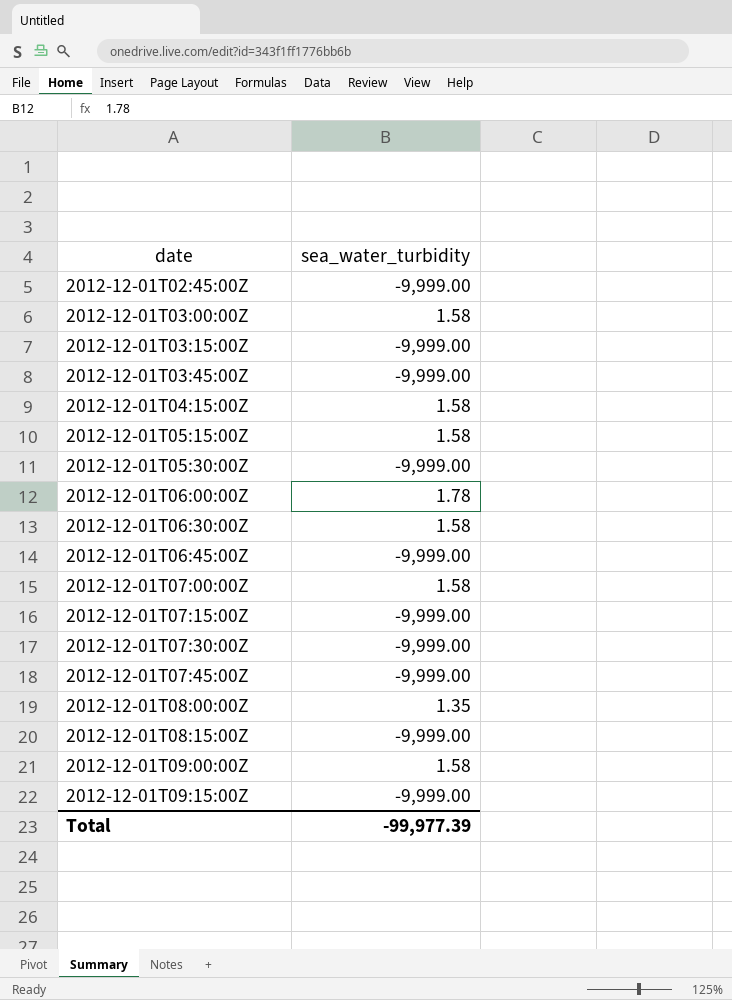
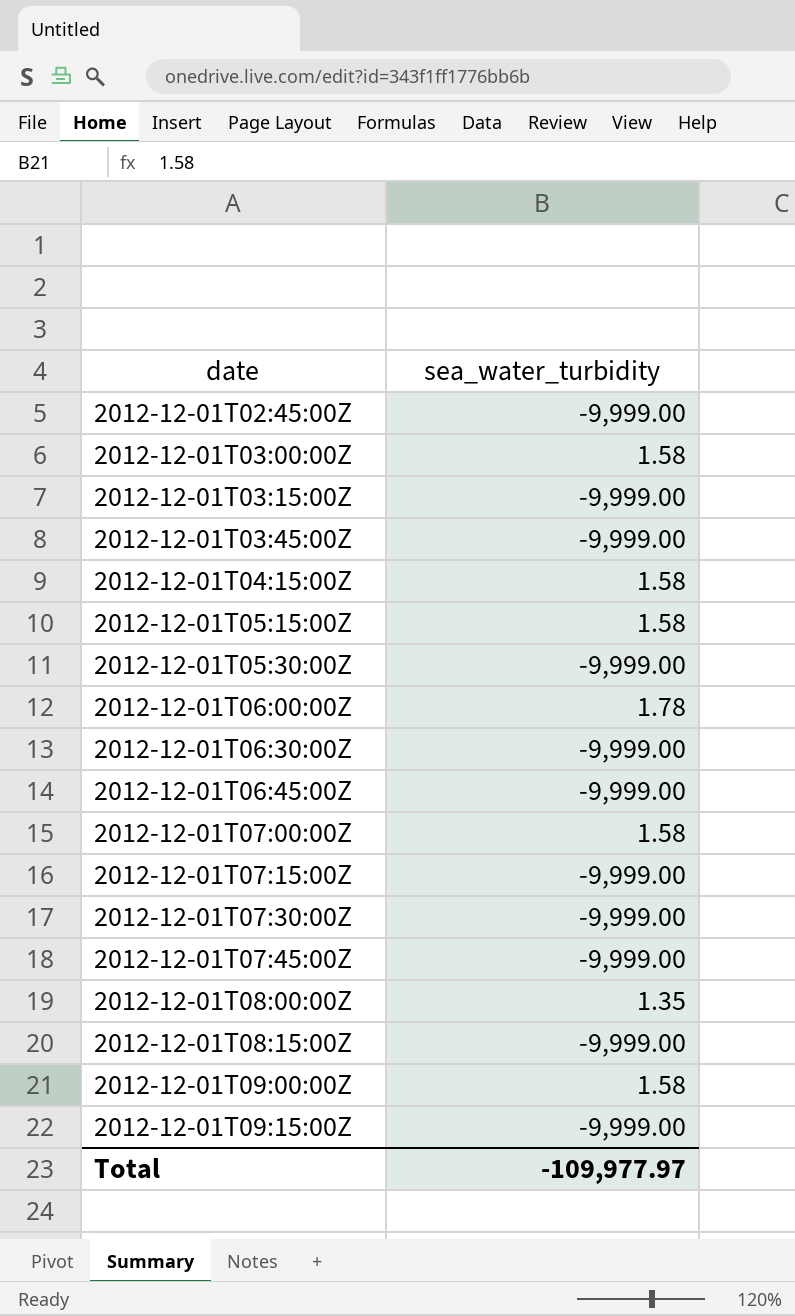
2012-12-01T06:30:00Z | sea_water_turbidity: 1.58 -> -9,999.00
Total | sea_water_turbidity: -99,977.39 -> -109,977.97

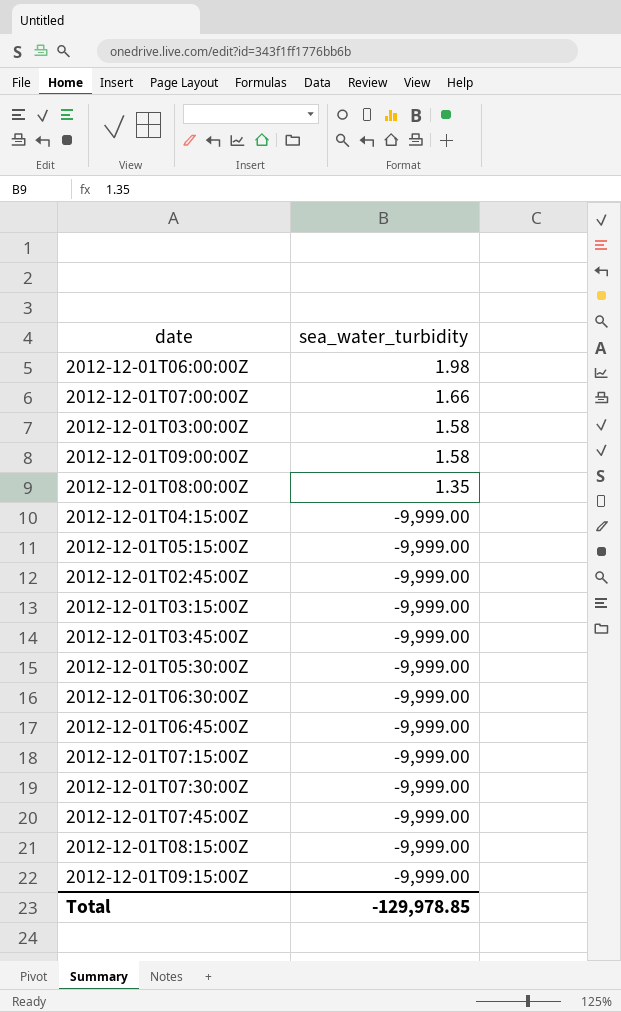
row order: date ascending -> sea_water_turbidity descending
2012-12-01T06:00:00Z | sea_water_turbidity: 1.78 -> 1.98
2012-12-01T07:00:00Z | sea_water_turbidity: 1.58 -> 1.66
2012-12-01T04:15:00Z | sea_water_turbidity: 1.58 -> -9,999.00
2012-12-01T05:15:00Z | sea_water_turbidity: 1.58 -> -9,999.00
Total | sea_water_turbidity: -109,977.97 -> -129,978.85

